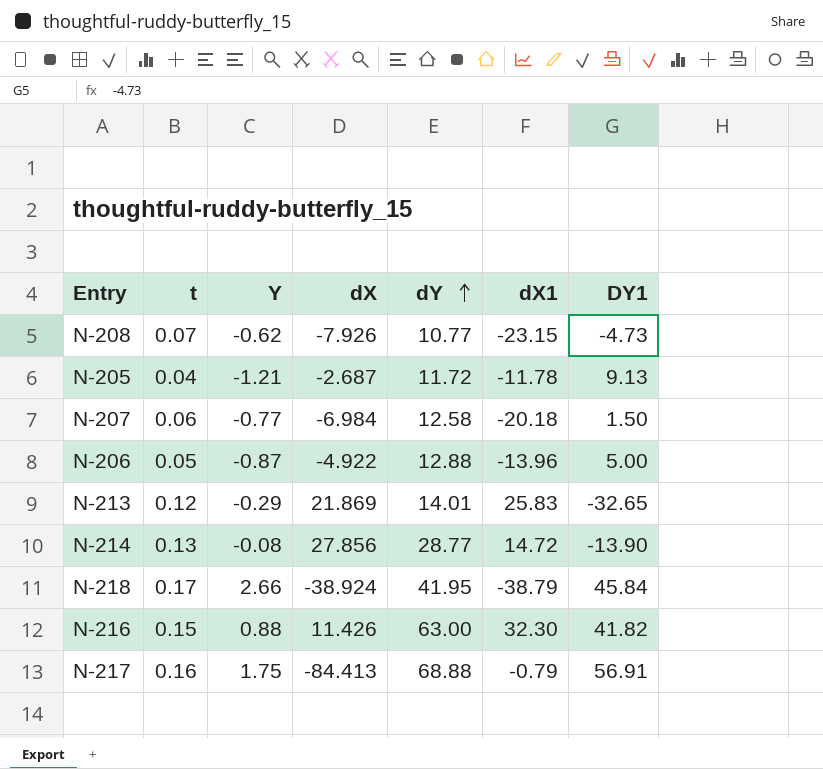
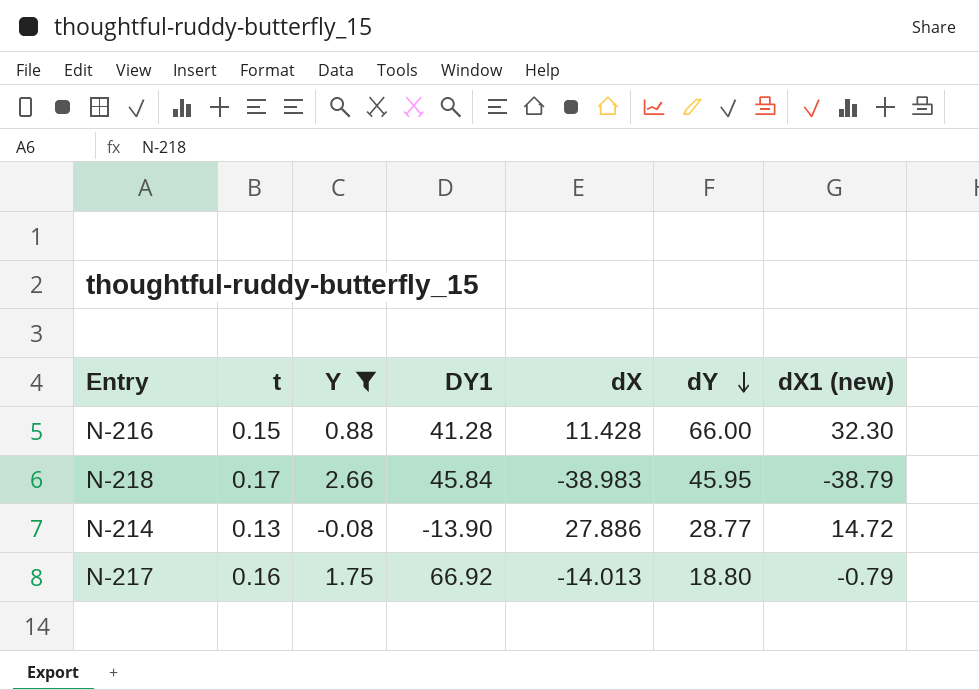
filter: none -> Y >= -0.08
row order: dY ascending -> dY descending
column DY1 | position: 7 -> 4
column name: dX1 -> dX1 (new)
N-216 | DY1: 41.82 -> 41.28
N-216 | dX: 11.426 -> 11.428
N-216 | dY: 63.00 -> 66.00
N-218 | dX: -38.924 -> -38.983
N-218 | dY: 41.95 -> 45.95
N-214 | dX: 27.856 -> 27.886
N-217 | DY1: 56.91 -> 66.92
N-217 | dX: -84.413 -> -14.013
N-217 | dY: 68.88 -> 18.80

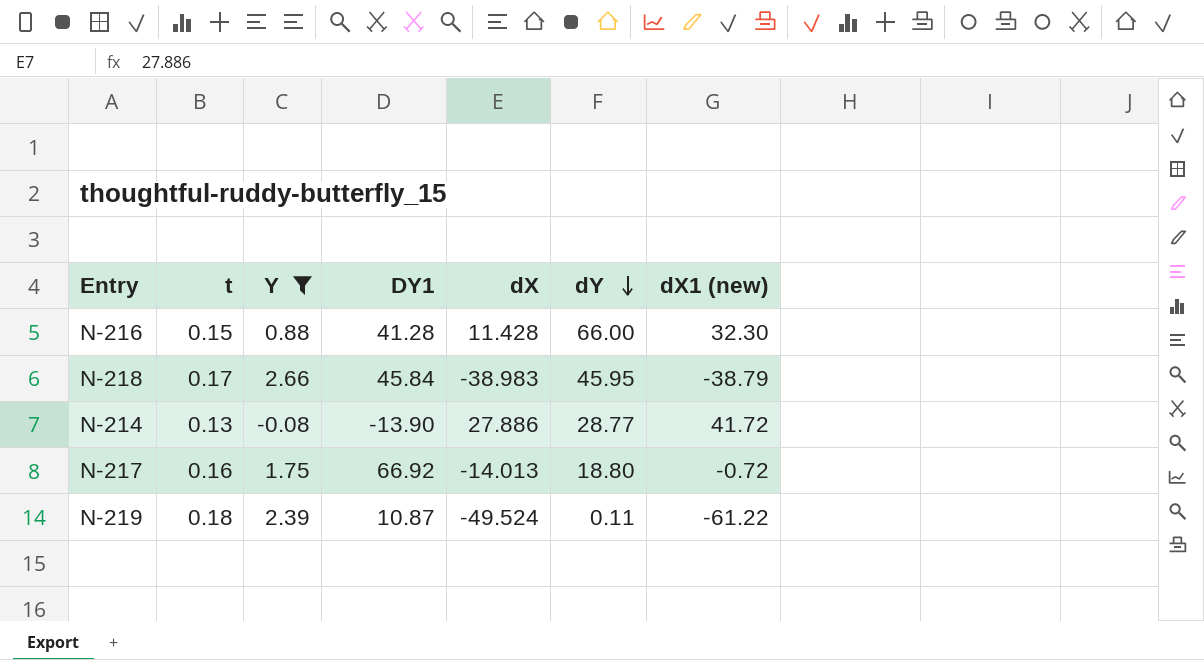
N-214 | dX1 (new): 14.72 -> 41.72
N-217 | dX1 (new): -0.79 -> -0.72
row N-219: none -> 0.18 | 2.39 | 10.87 | -49.524 | 0.11 | -61.22

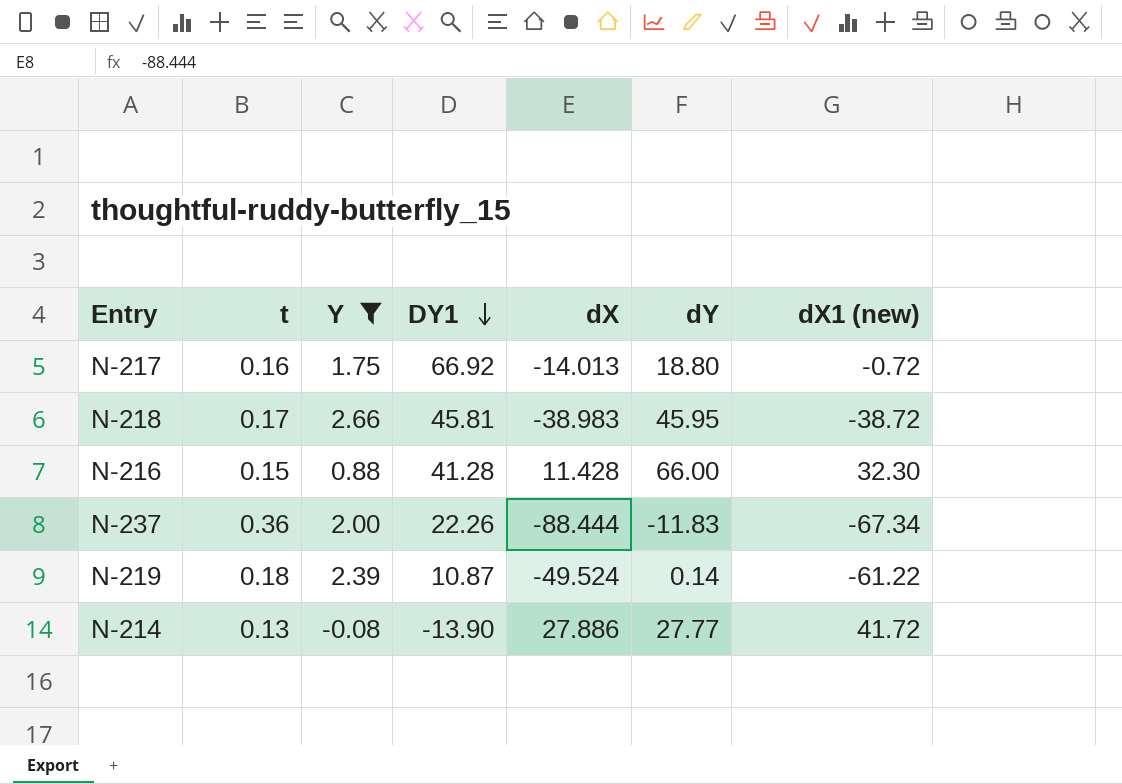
row order: dY descending -> DY1 descending
N-218 | DY1: 45.84 -> 45.81
N-218 | dX1 (new): -38.79 -> -38.72
row N-237: none -> 0.36 | 2.00 | 22.26 | -88.444 | -11.83 | -67.34
N-219 | dY: 0.11 -> 0.14
N-214 | dY: 28.77 -> 27.77

